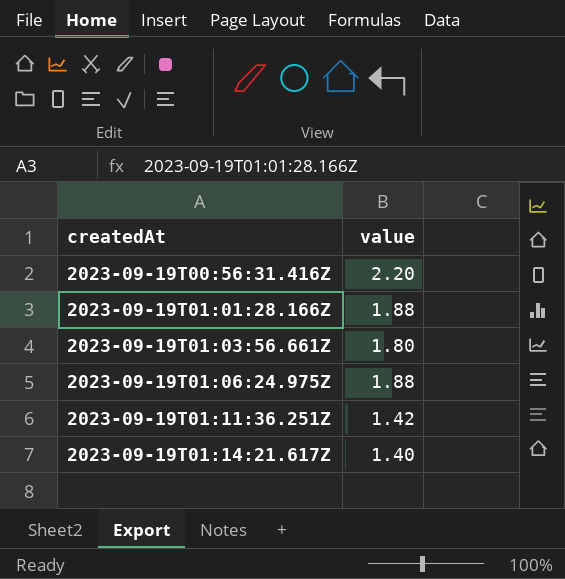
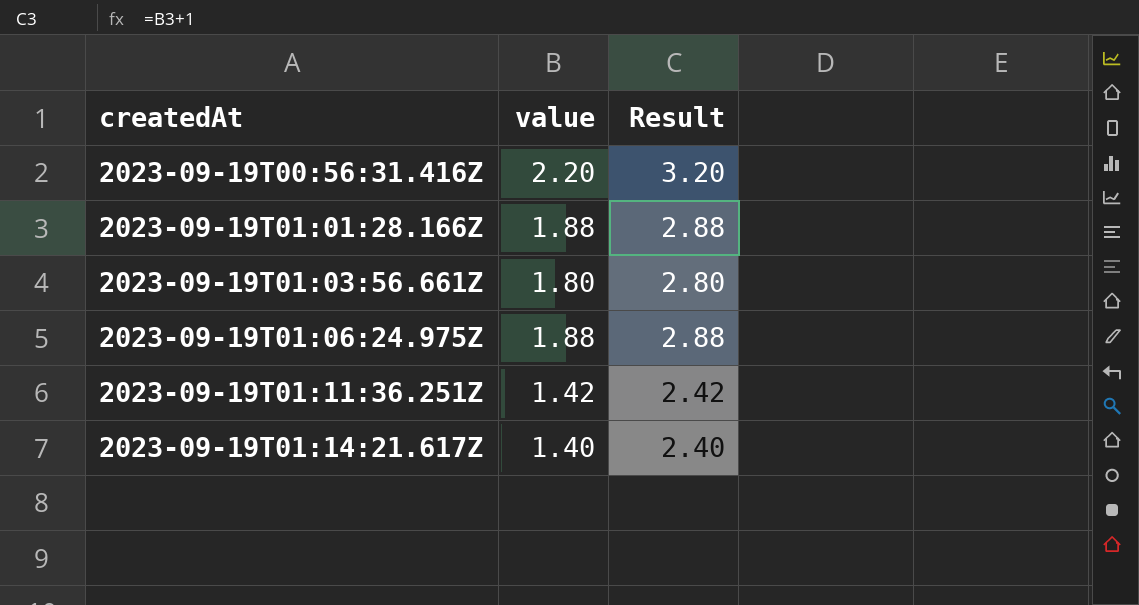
column Result | formula: none -> [value] + 1

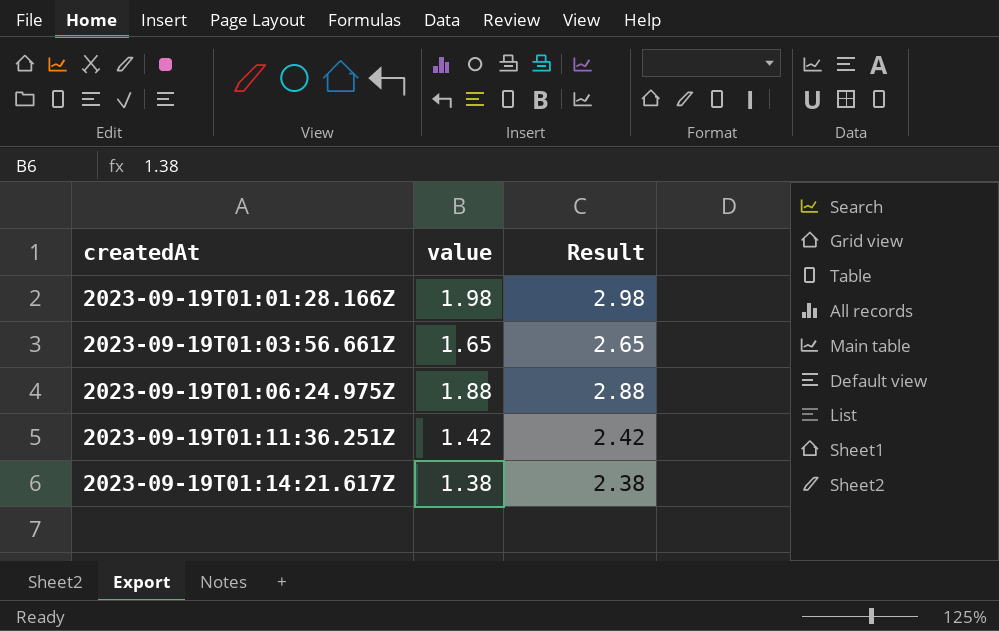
row 2023-09-19T00:56:31.416Z: 2.20 | 3.20 -> none
2023-09-19T01:01:28.166Z | value: 1.88 -> 1.98
2023-09-19T01:01:28.166Z | Result: 2.88 -> 2.98
2023-09-19T01:03:56.661Z | value: 1.80 -> 1.65
2023-09-19T01:03:56.661Z | Result: 2.80 -> 2.65
2023-09-19T01:14:21.617Z | value: 1.40 -> 1.38
2023-09-19T01:14:21.617Z | Result: 2.40 -> 2.38

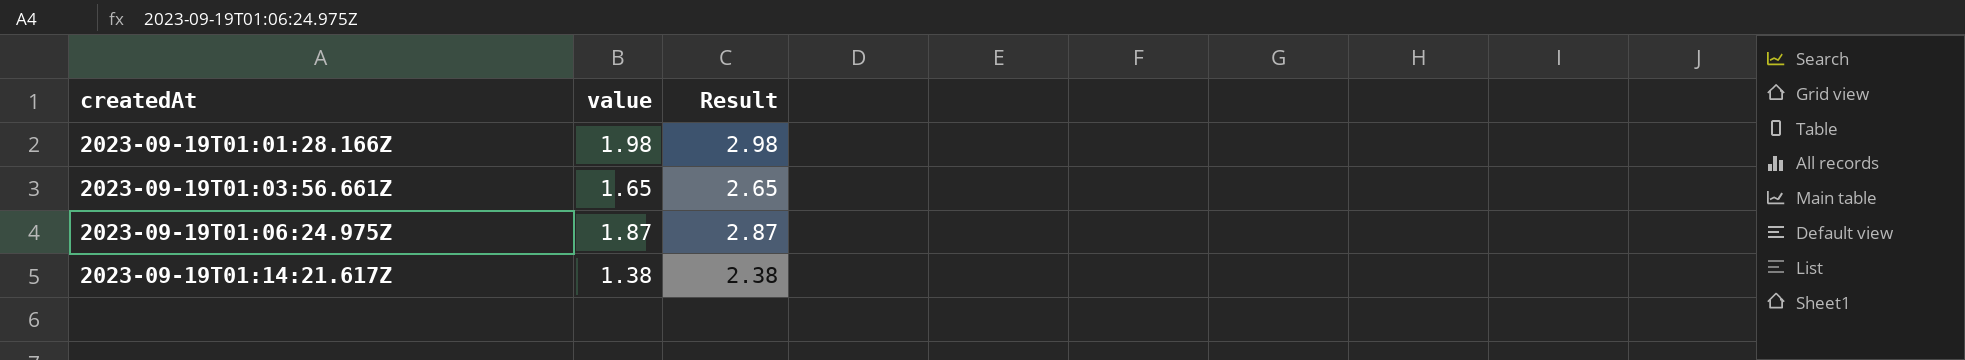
row 2023-09-19T01:11:36.251Z: 1.42 | 2.42 -> none
2023-09-19T01:06:24.975Z | value: 1.88 -> 1.87
2023-09-19T01:06:24.975Z | Result: 2.88 -> 2.87

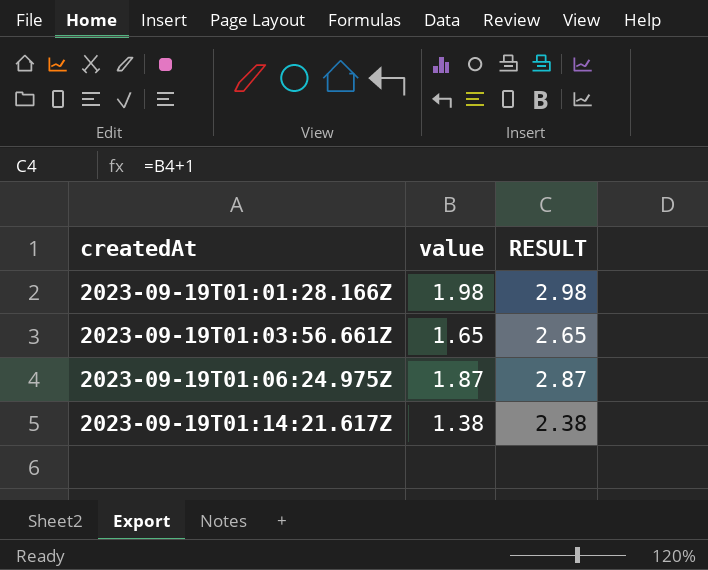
column name: Result -> RESULT

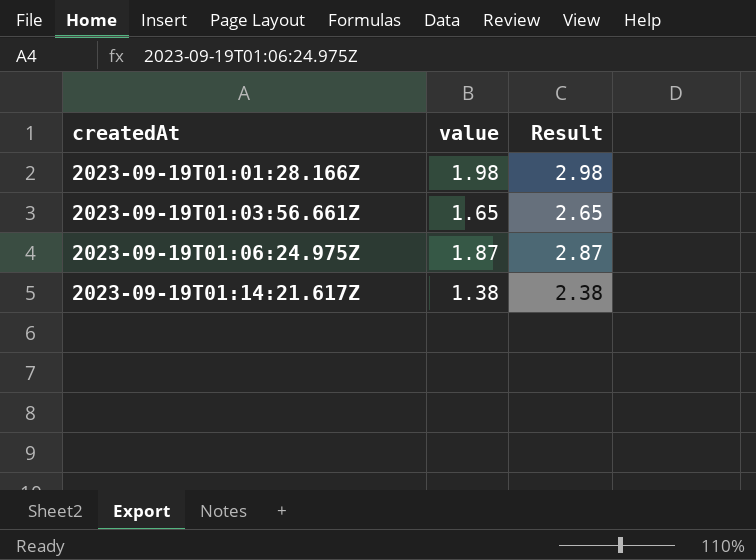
column name: RESULT -> Result

